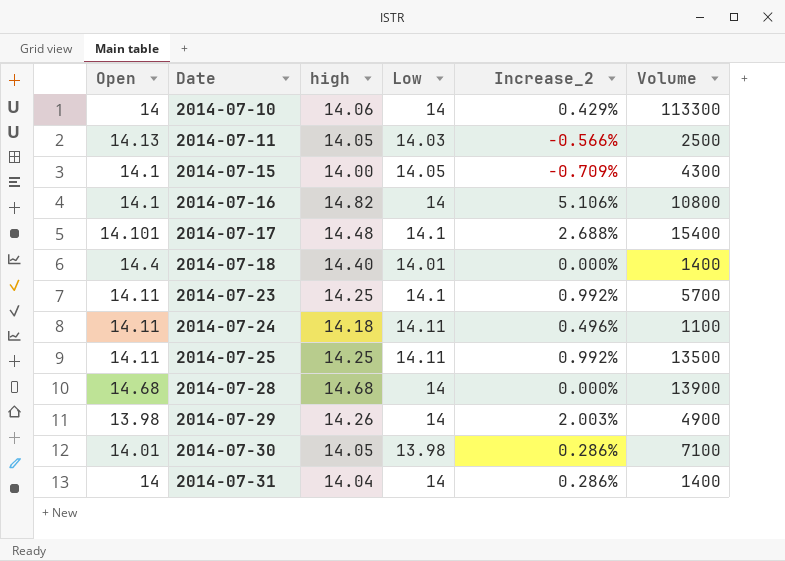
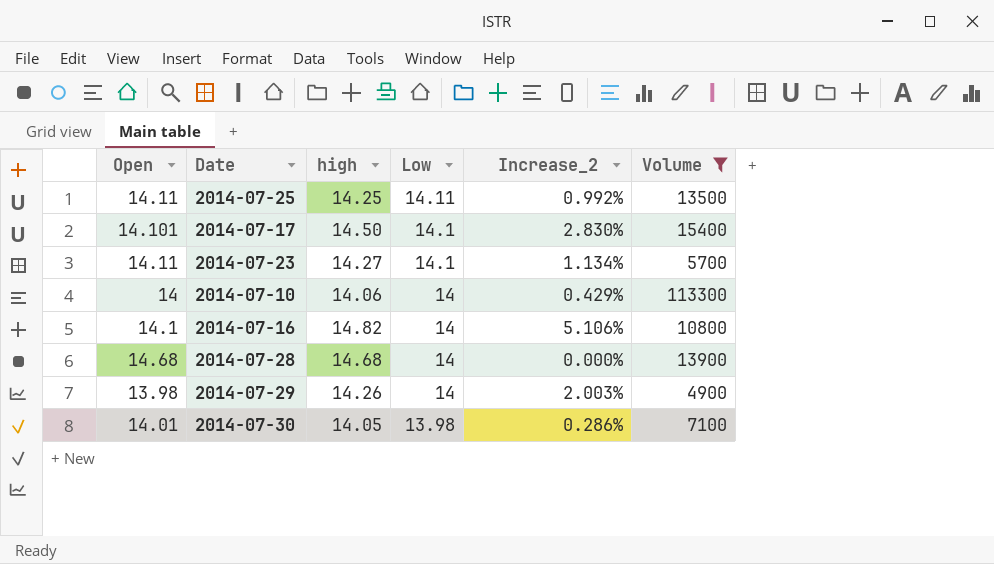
filter: none -> Volume >= 4900
row order: Date ascending -> Low descending
2014-07-17 | high: 14.48 -> 14.50
2014-07-17 | Increase_2: 2.688% -> 2.830%
2014-07-23 | high: 14.25 -> 14.27
2014-07-23 | Increase_2: 0.992% -> 1.134%

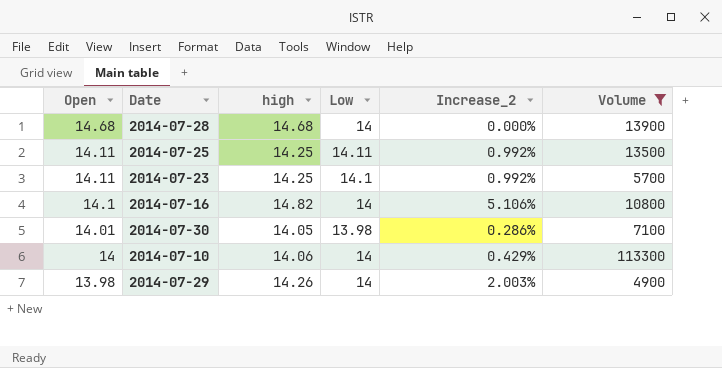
row order: Low descending -> Open descending
row 2014-07-17: 14.101 | 14.50 | 14.1 | 2.830% | 15400 -> none
2014-07-23 | high: 14.27 -> 14.25
2014-07-23 | Increase_2: 1.134% -> 0.992%

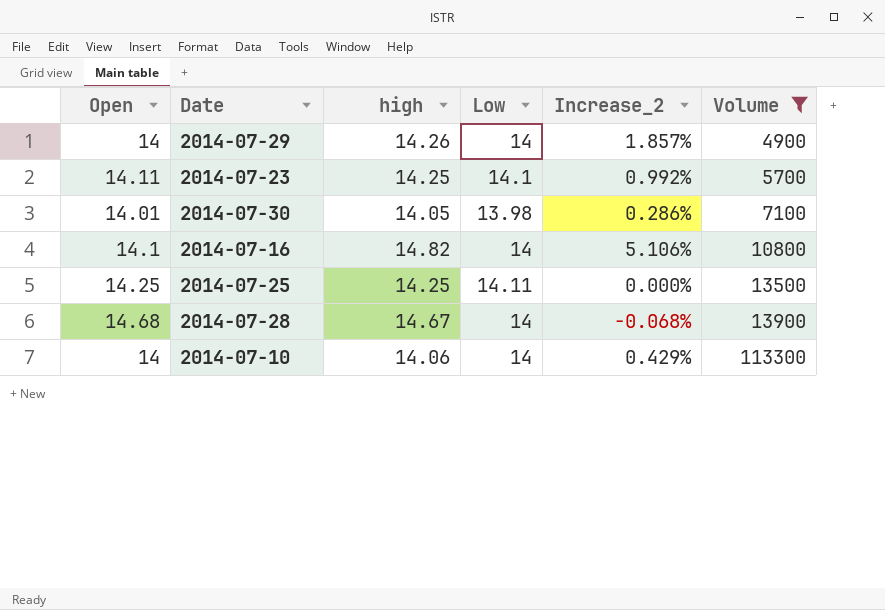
row order: Open descending -> Volume ascending
2014-07-29 | Open: 13.98 -> 14
2014-07-29 | Increase_2: 2.003% -> 1.857%
2014-07-25 | Open: 14.11 -> 14.25
2014-07-25 | Increase_2: 0.992% -> 0.000%
2014-07-28 | high: 14.68 -> 14.67
2014-07-28 | Increase_2: 0.000% -> -0.068%

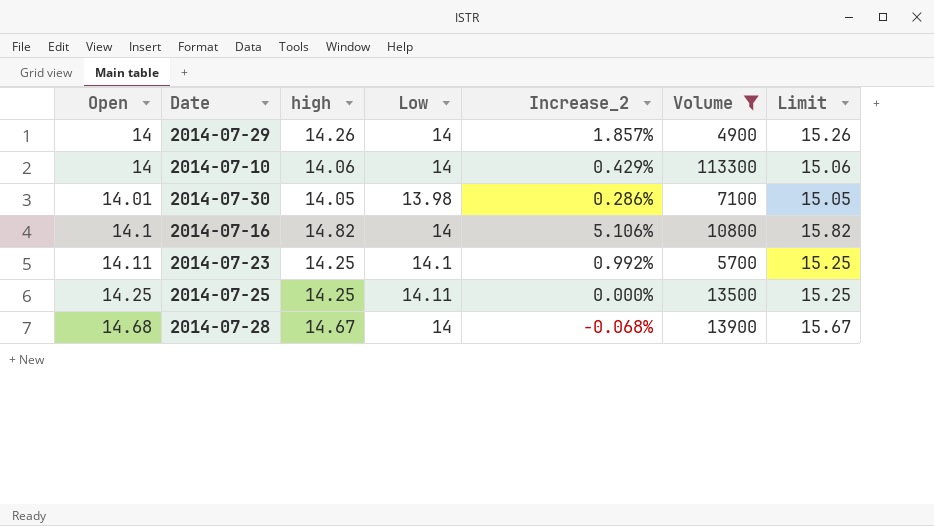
row order: Volume ascending -> Open ascending
column Limit | formula: none -> [high] + 1

